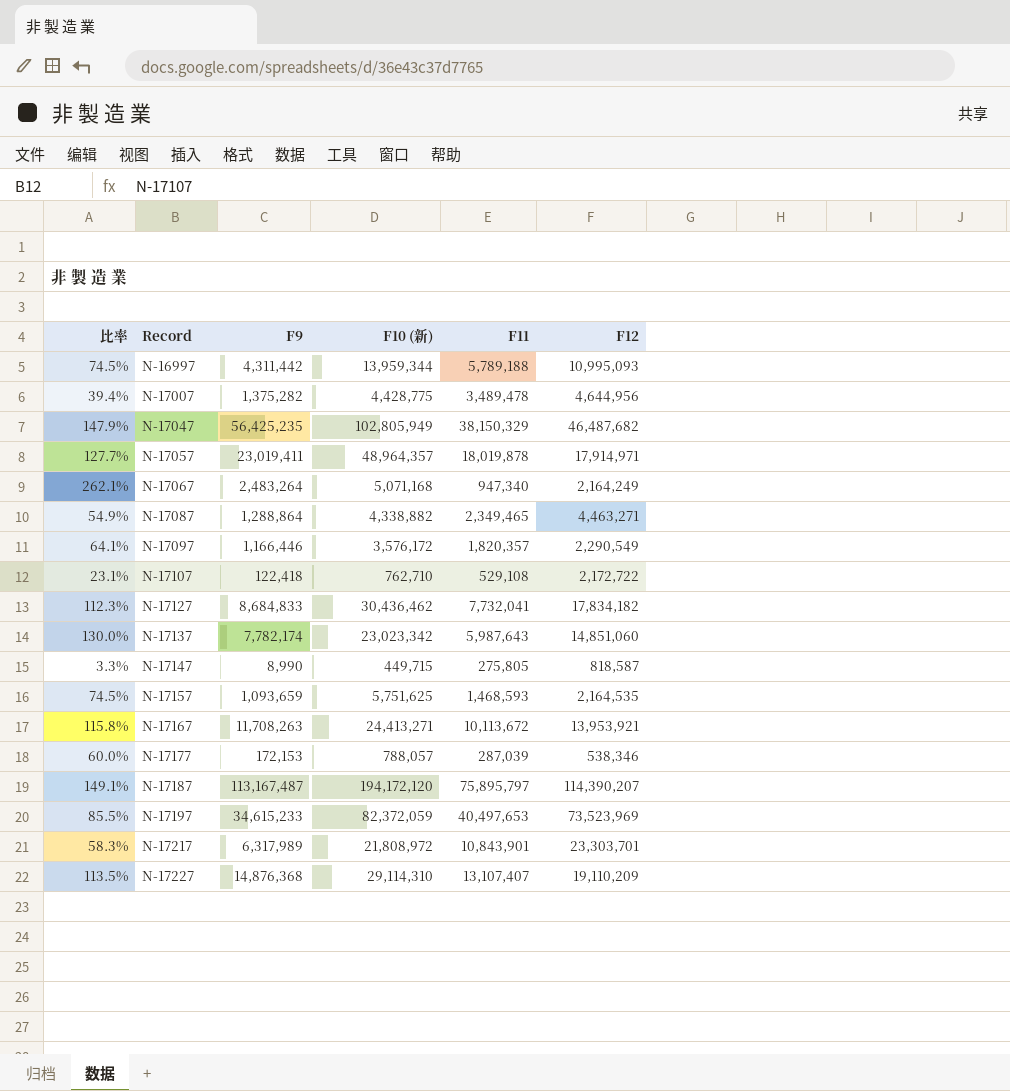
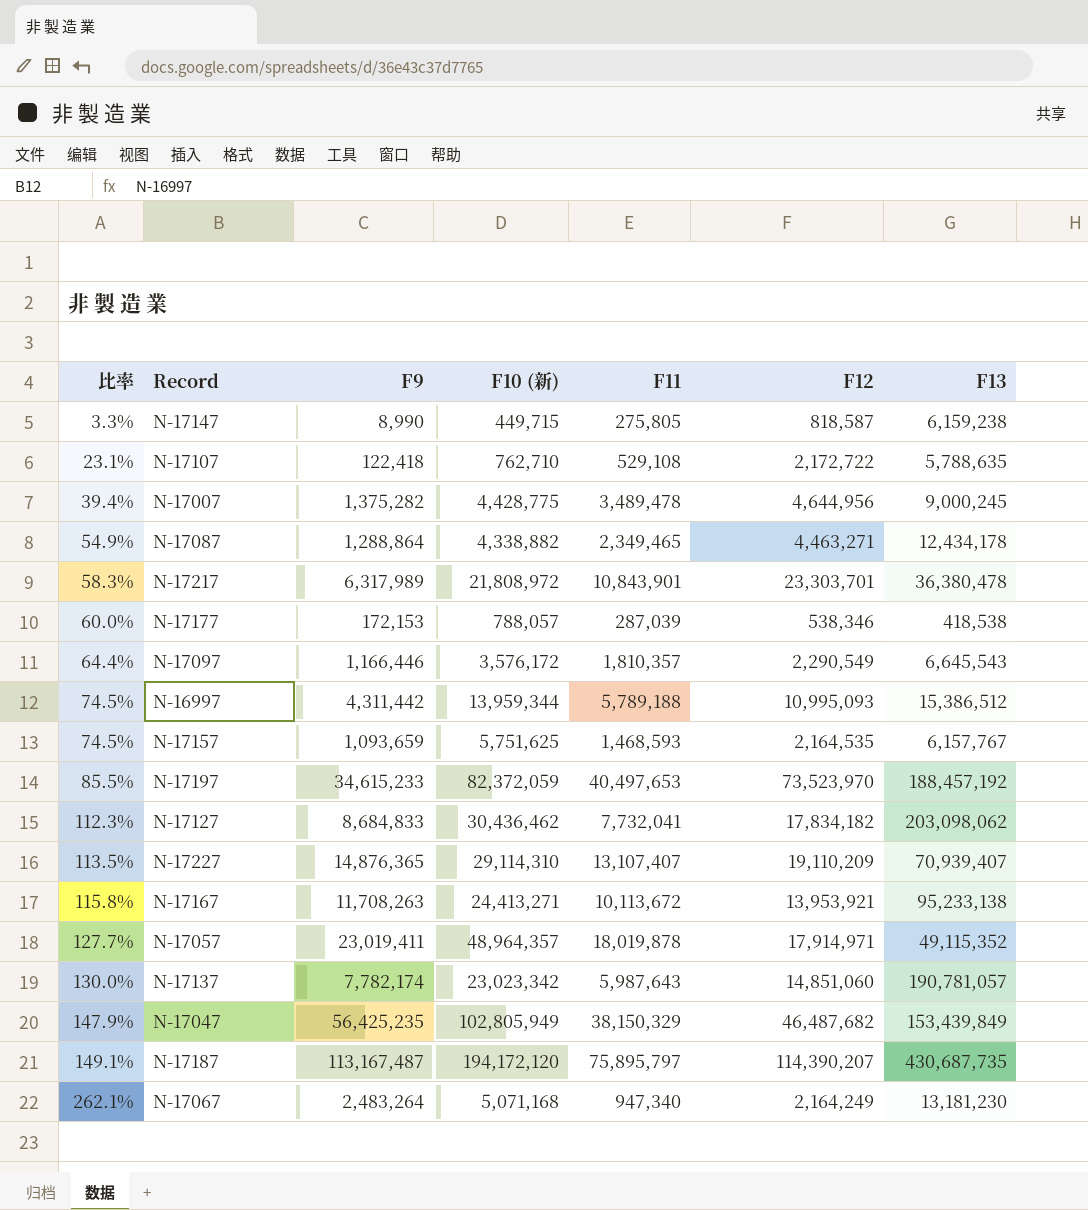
row order: Record ascending -> 比率 ascending
column F13 | position: none -> 7
N-17097 | 比率: 64.1% -> 64.4%
N-17097 | F11: 1,820,357 -> 1,810,357
N-17197 | F12: 73,523,969 -> 73,523,970
N-17227 | F9: 14,876,368 -> 14,876,365

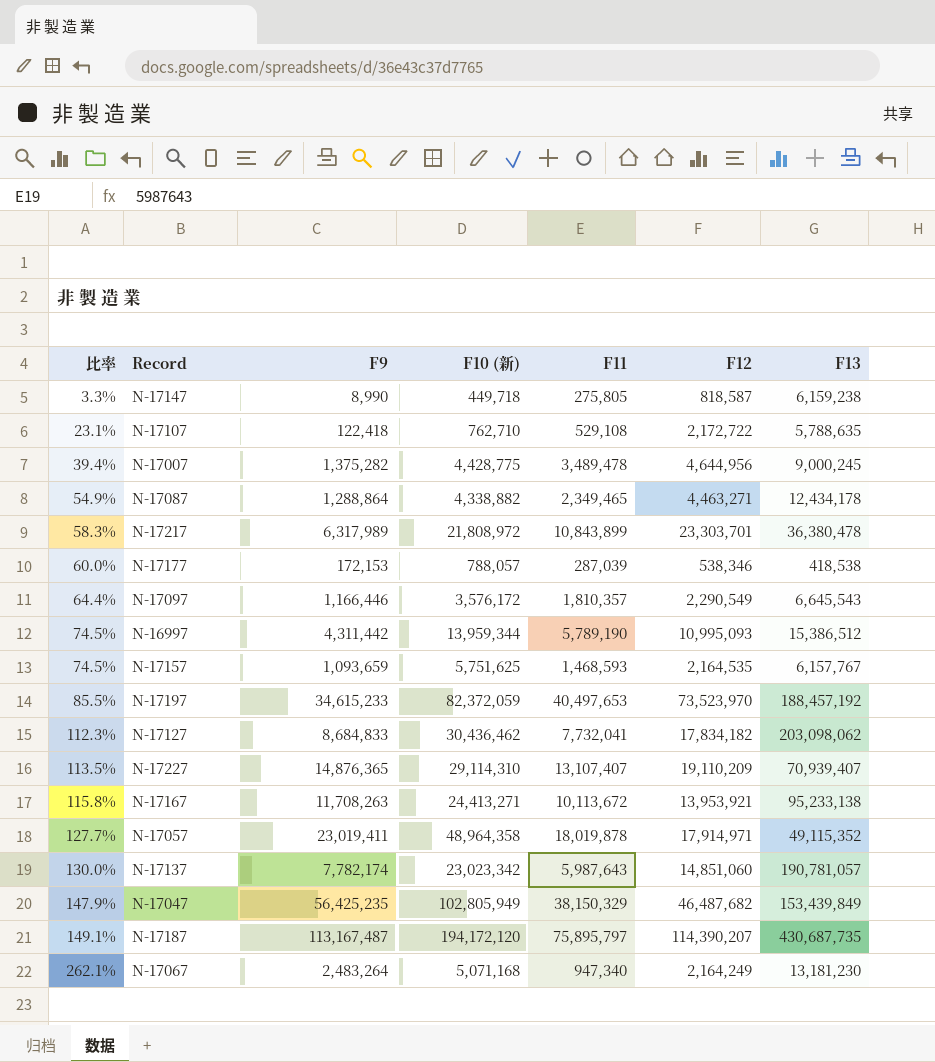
N-17147 | F10 (新): 449,715 -> 449,718
N-17217 | F11: 10,843,901 -> 10,843,899
N-16997 | F11: 5,789,188 -> 5,789,190
N-17057 | F10 (新): 48,964,357 -> 48,964,358

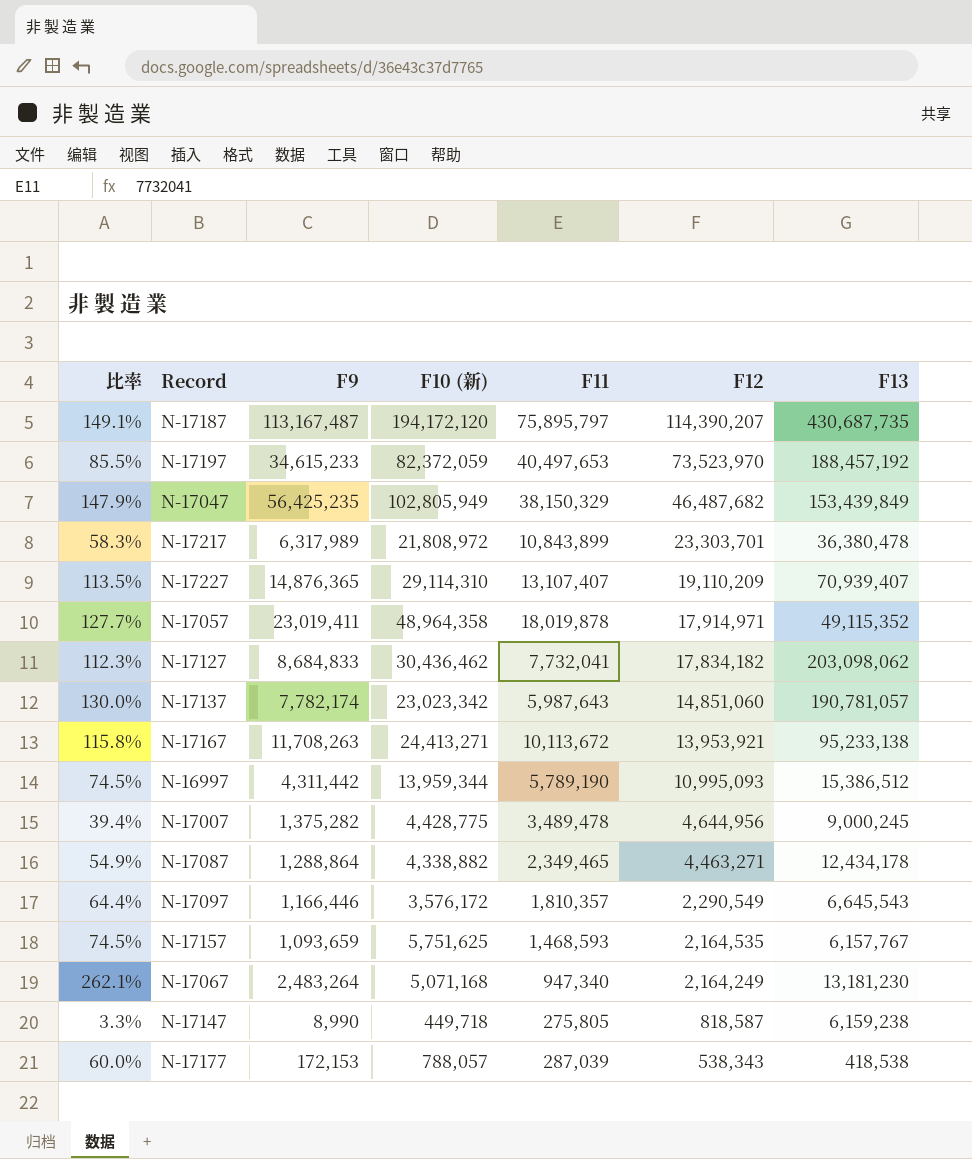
row order: 比率 ascending -> F12 descending
row N-17107: 23.1% | 122,418 | 762,710 | 529,108 | 2,172,722 | 5,788,635 -> none
N-17177 | F12: 538,346 -> 538,343

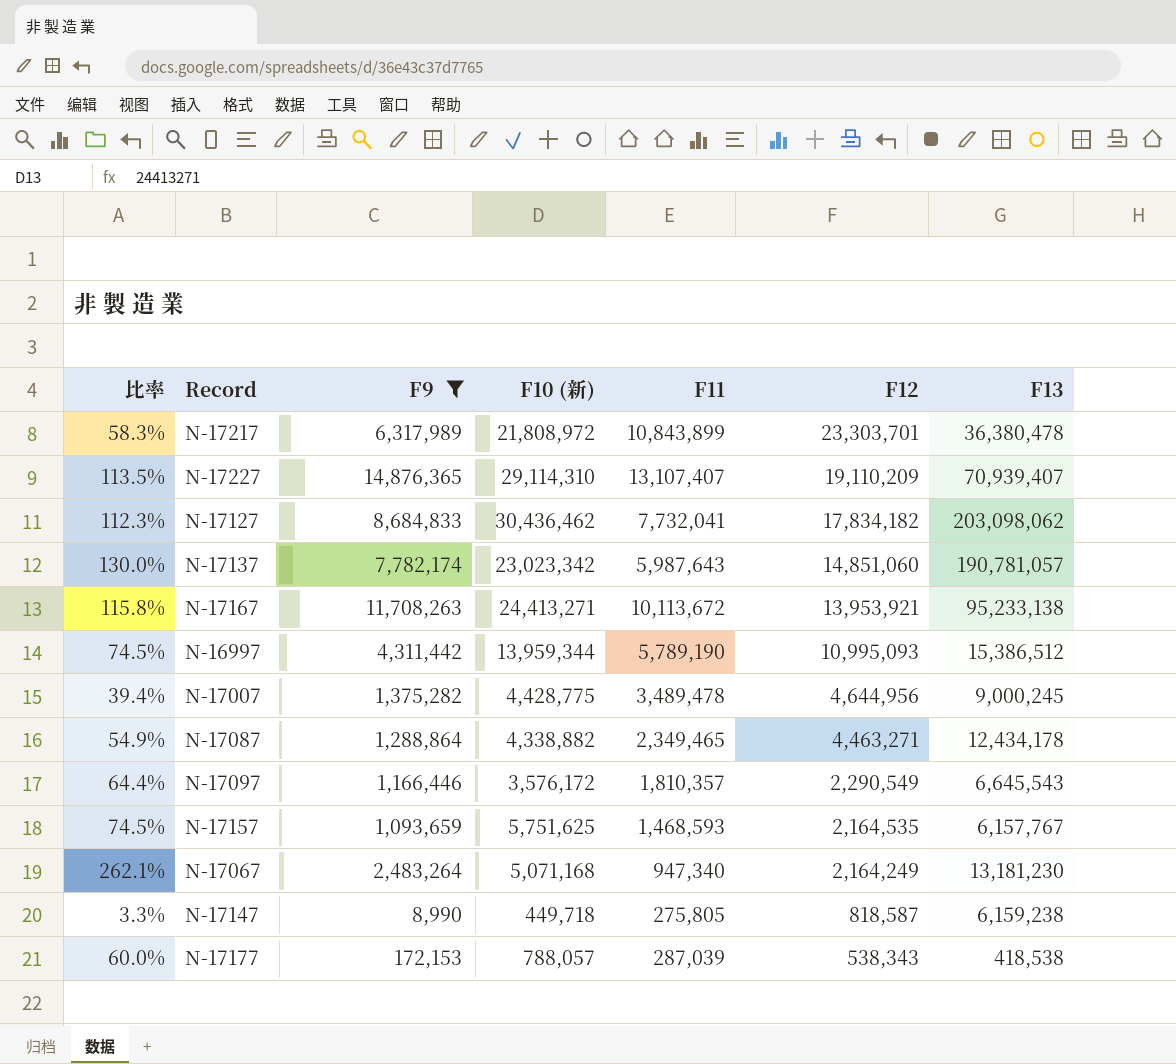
filter: none -> F9 <= 14,876,365

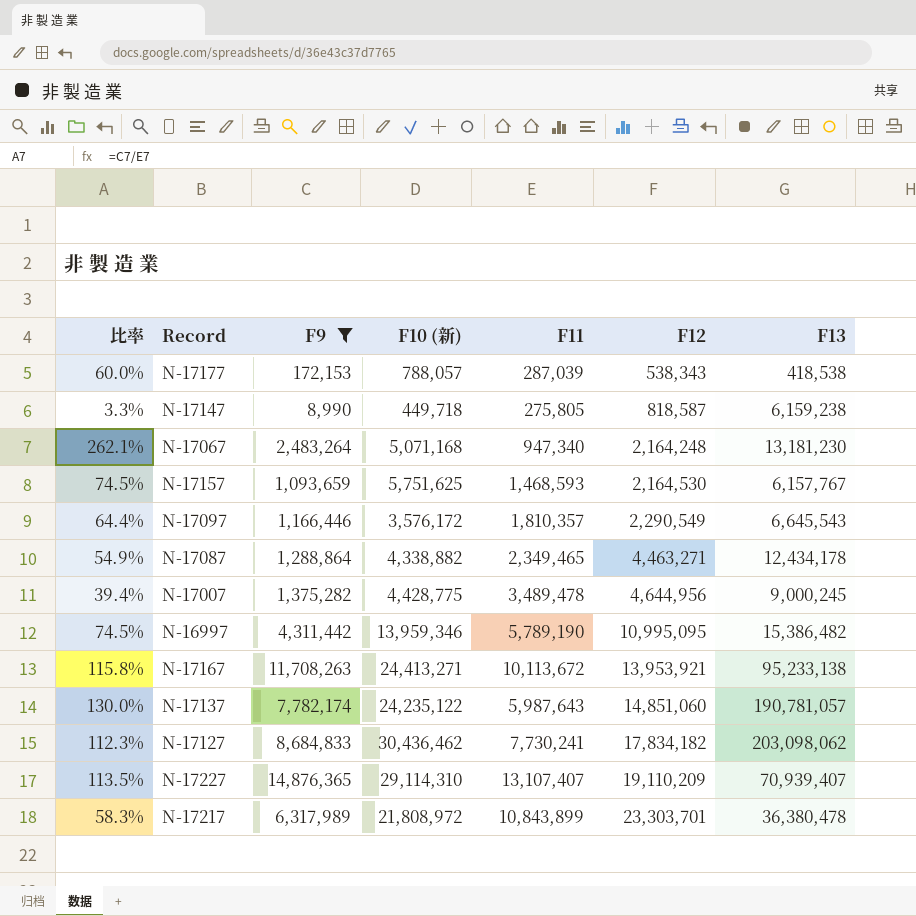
row order: F12 descending -> F12 ascending
N-17067 | F12: 2,164,249 -> 2,164,248
N-17157 | F12: 2,164,535 -> 2,164,530
N-16997 | F10 (新): 13,959,344 -> 13,959,346
N-16997 | F12: 10,995,093 -> 10,995,095
N-16997 | F13: 15,386,512 -> 15,386,482
N-17137 | F10 (新): 23,023,342 -> 24,235,122
N-17127 | F11: 7,732,041 -> 7,730,241

